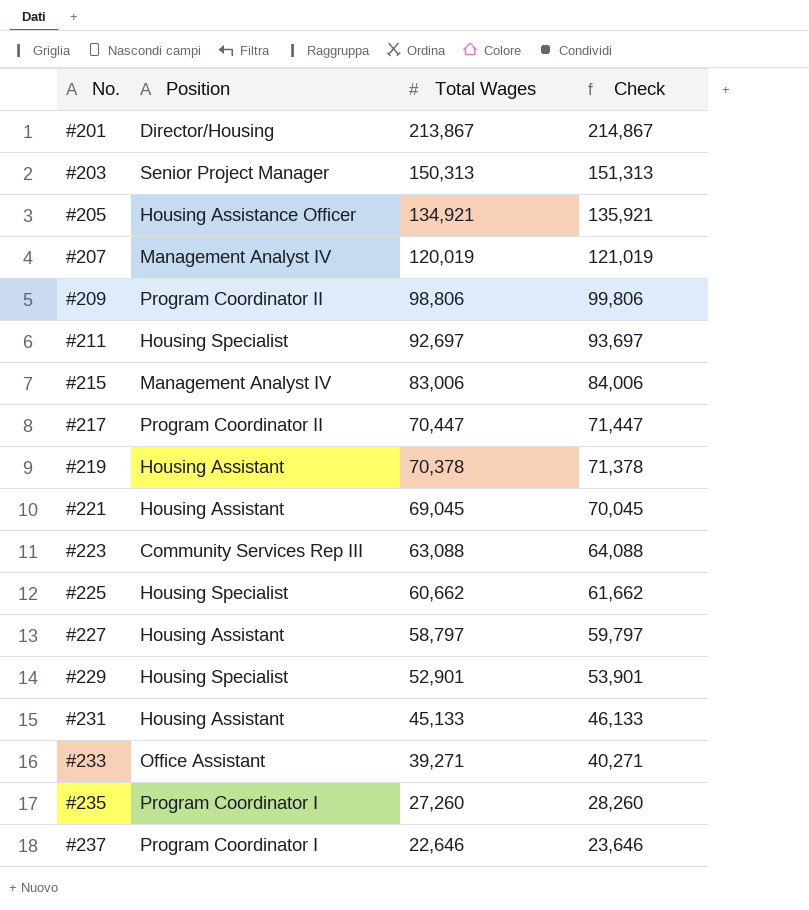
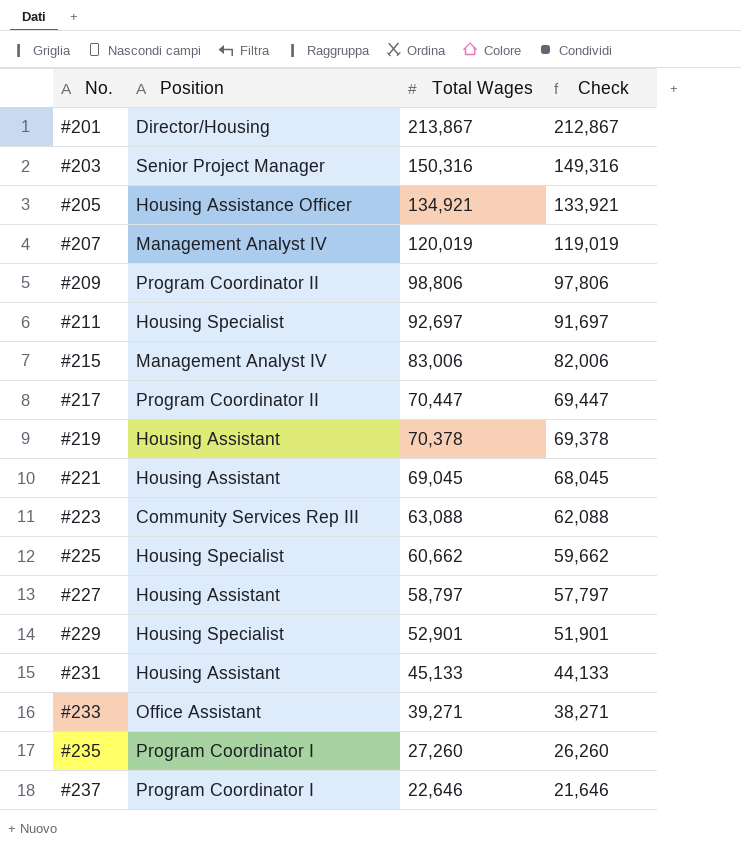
column Check | formula: [Total Wages] + 1000 -> [Total Wages] - 1000
#203 | Total Wages: 150,313 -> 150,316

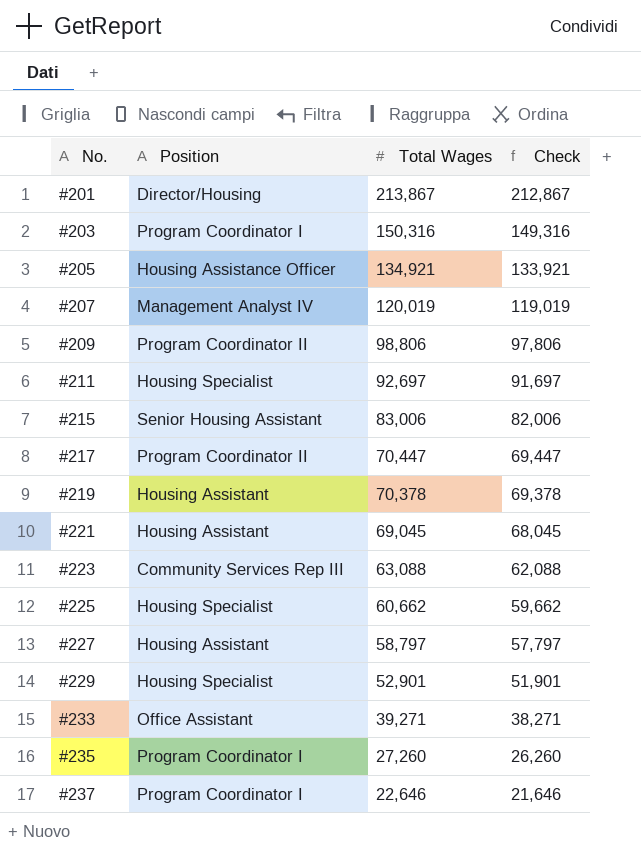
row #231: Housing Assistant | 45,133 | 44,133 -> none
#203 | Position: Senior Project Manager -> Program Coordinator I
#215 | Position: Management Analyst IV -> Senior Housing Assistant

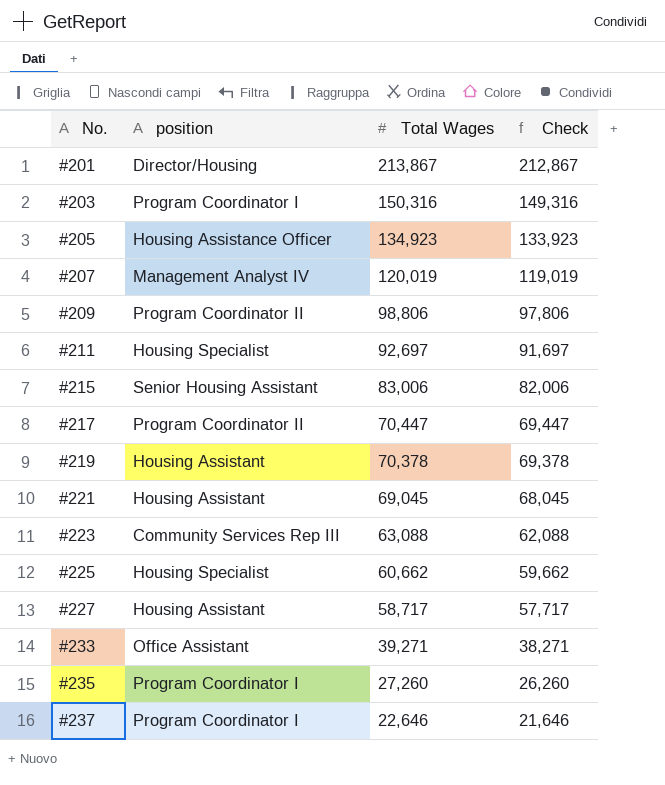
column name: Position -> position
row #229: Housing Specialist | 52,901 | 51,901 -> none
#205 | Total Wages: 134,921 -> 134,923
#205 | Check: 133,921 -> 133,923
#227 | Total Wages: 58,797 -> 58,717
#227 | Check: 57,797 -> 57,717

